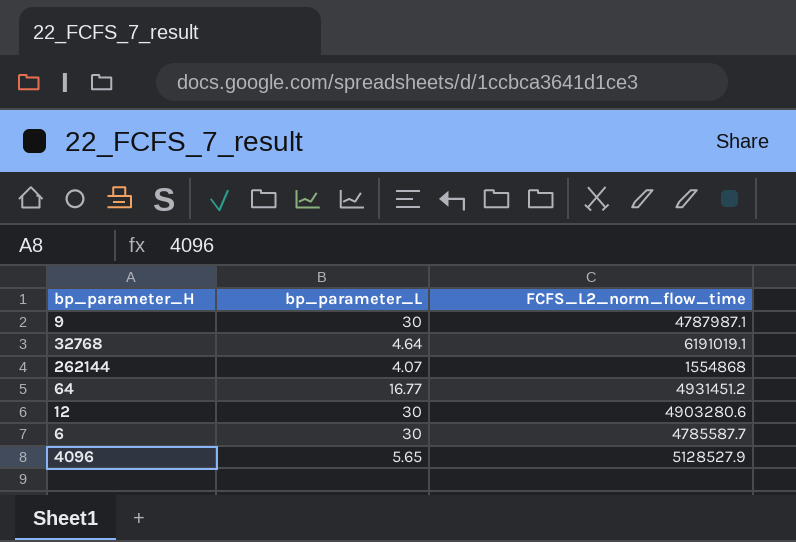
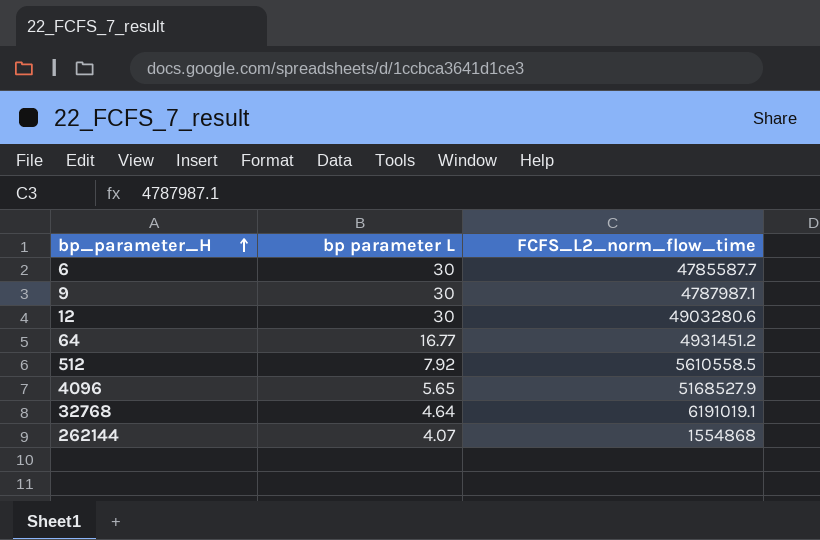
row order: none -> bp_parameter_H ascending
column name: bp_parameter_L -> bp parameter L
row 512: none -> 7.92 | 5610558.5
4096 | FCFS_L2_norm_flow_time: 5128527.9 -> 5168527.9

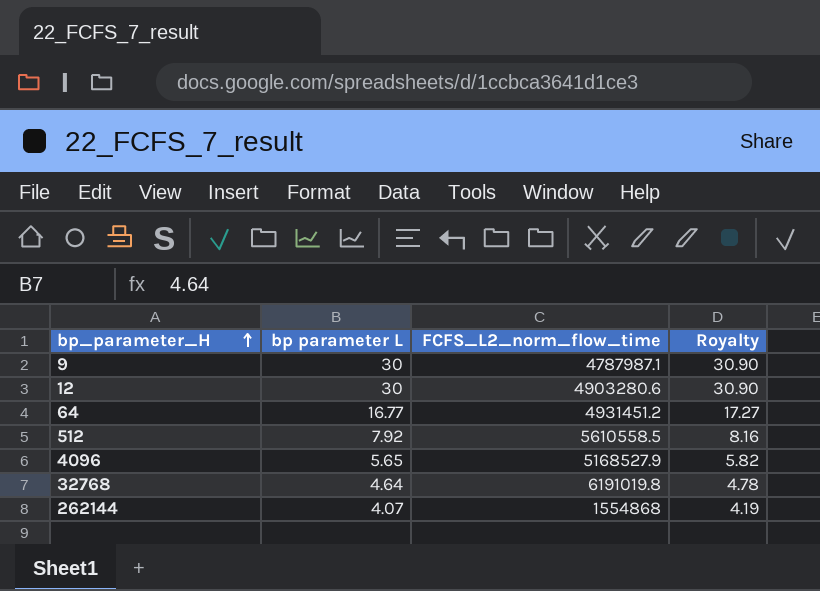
column Royalty | formula: none -> [bp parameter L] * 1.03
row 6: 30 | 4785587.7 -> none
32768 | FCFS_L2_norm_flow_time: 6191019.1 -> 6191019.8

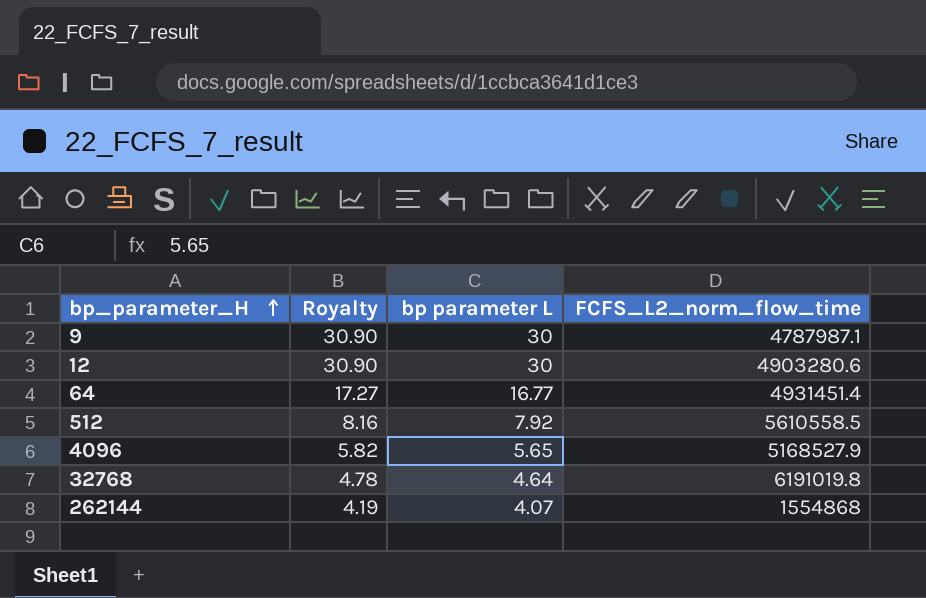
column Royalty | position: 4 -> 2
64 | FCFS_L2_norm_flow_time: 4931451.2 -> 4931451.4

